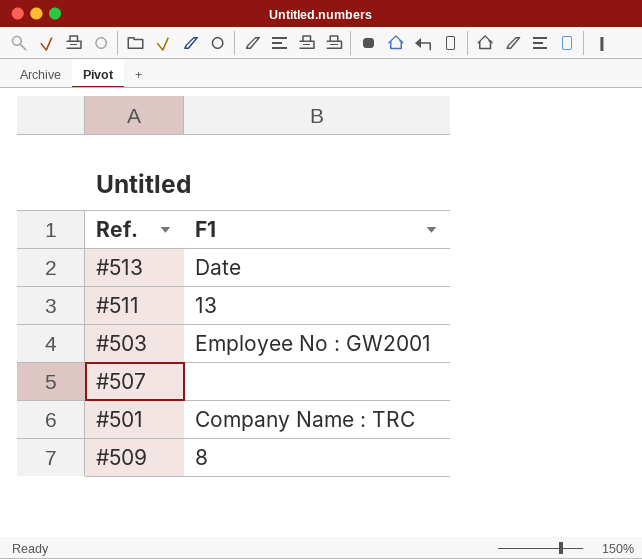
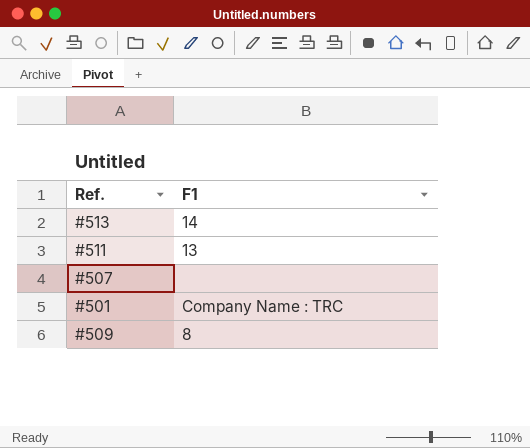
row #503: Employee No : GW2001 -> none
#513 | F1: Date -> 14

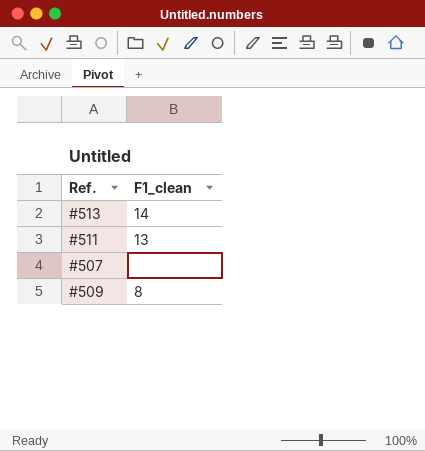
column name: F1 -> F1_clean
row #501: Company Name : TRC -> none

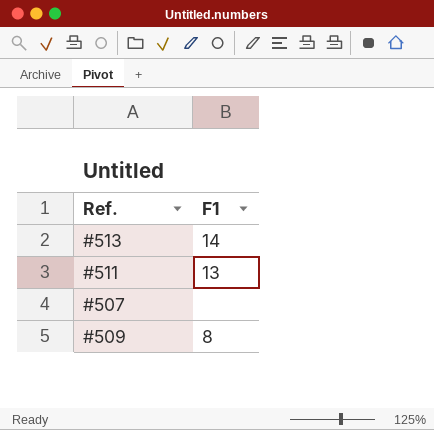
column name: F1_clean -> F1

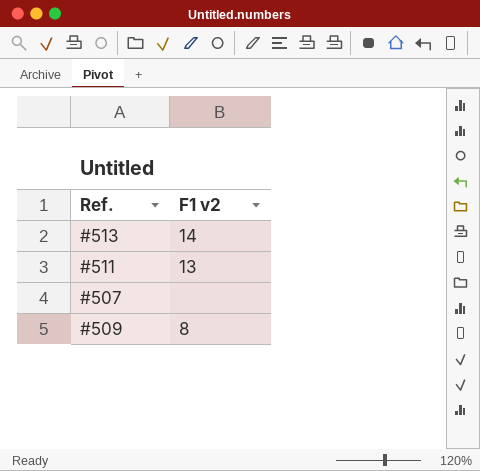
column name: F1 -> F1 v2

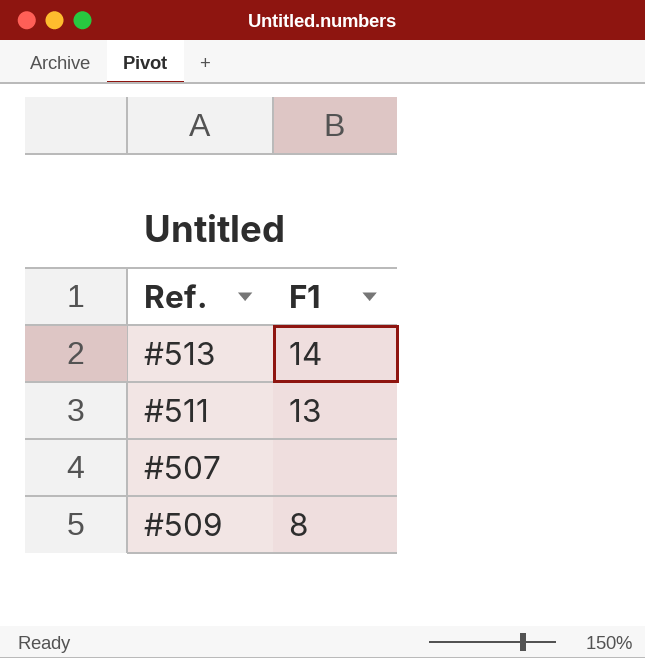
column name: F1 v2 -> F1

